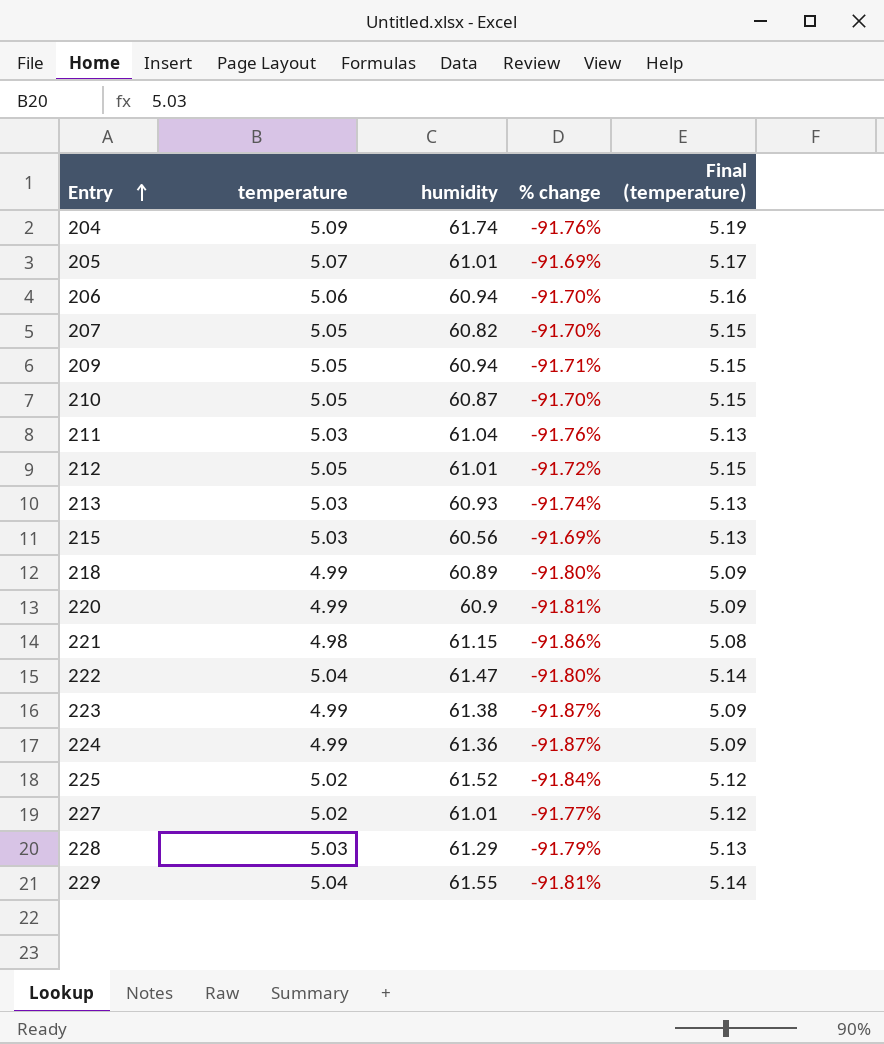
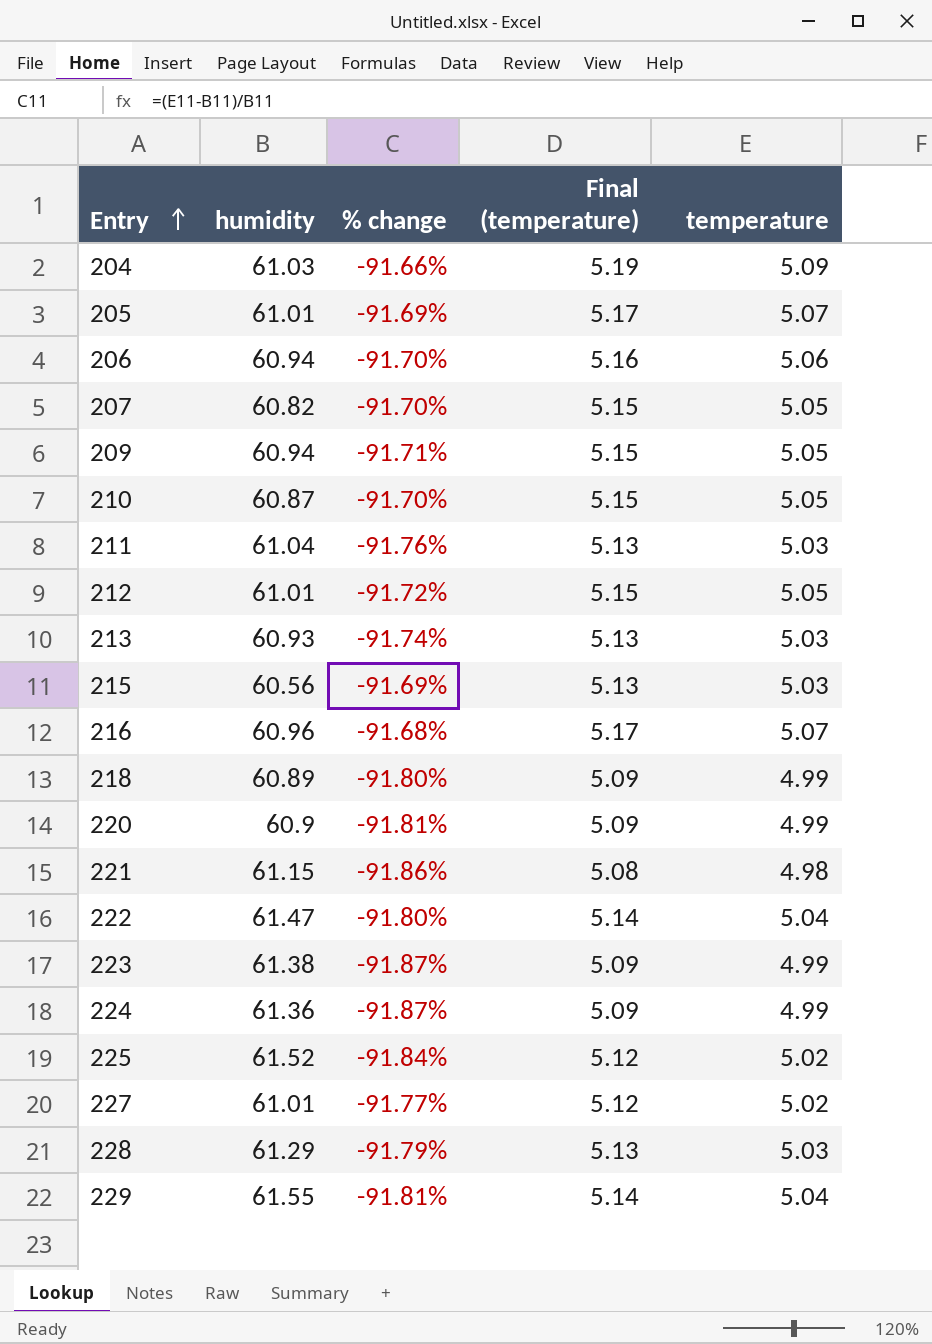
column temperature | position: 2 -> 5
204 | humidity: 61.74 -> 61.03
204 | % change: -91.76% -> -91.66%
row 216: none -> 60.96 | -91.68% | 5.17 | 5.07

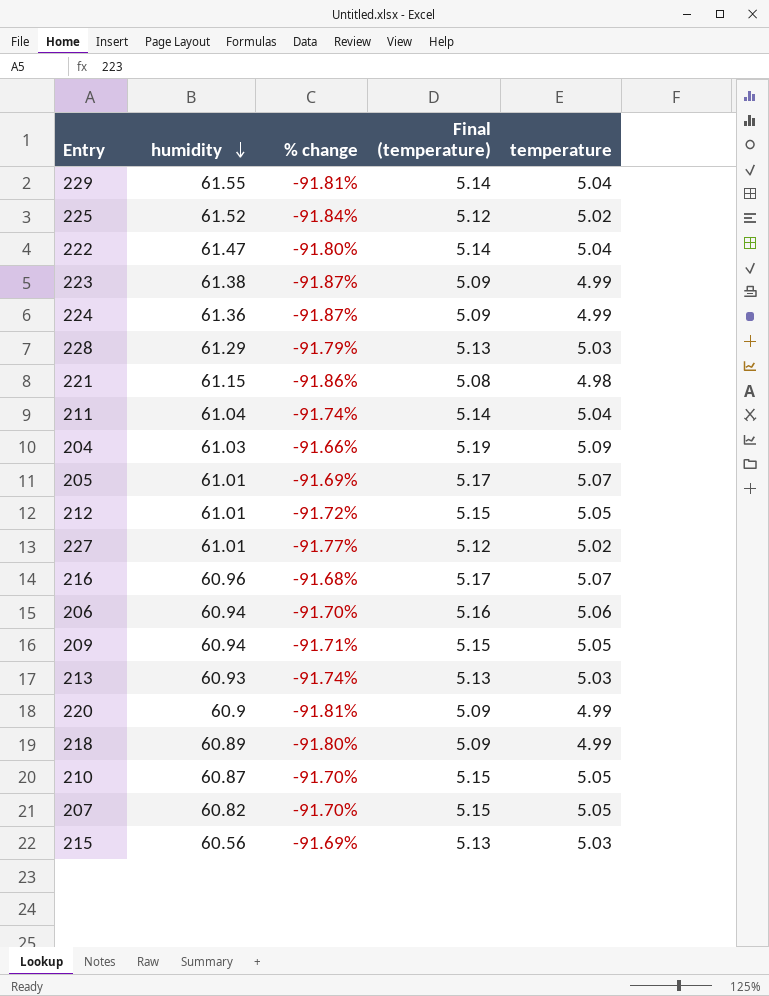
row order: Entry ascending -> humidity descending
211 | % change: -91.76% -> -91.74%
211 | Final (temperature): 5.13 -> 5.14
211 | temperature: 5.03 -> 5.04

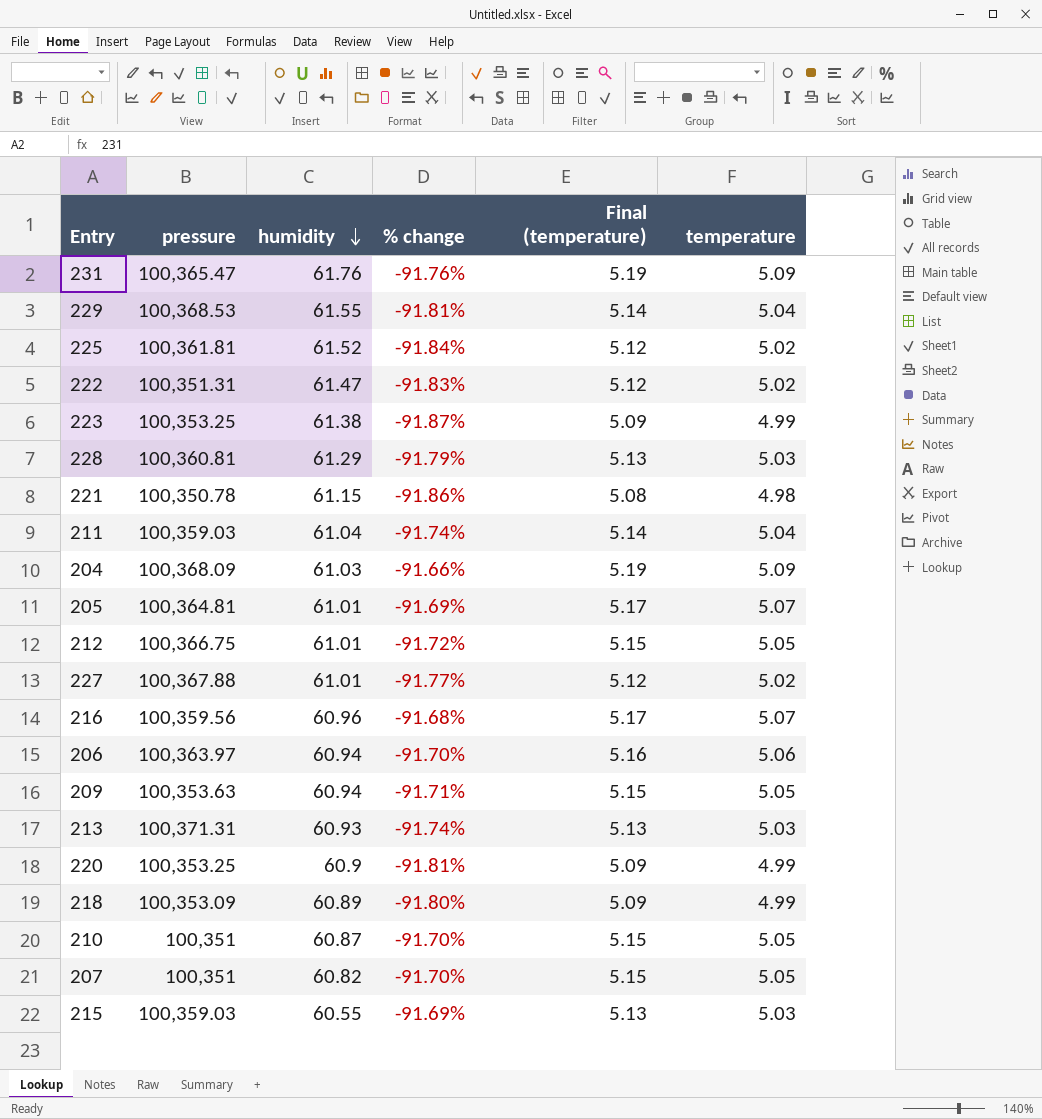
column pressure | position: none -> 2
row 224: 61.36 | -91.87% | 5.09 | 4.99 -> none
row 231: none -> 100,365.47 | 61.76 | -91.76% | 5.19 | 5.09
222 | % change: -91.80% -> -91.83%
222 | Final (temperature): 5.14 -> 5.12
222 | temperature: 5.04 -> 5.02
215 | humidity: 60.56 -> 60.55

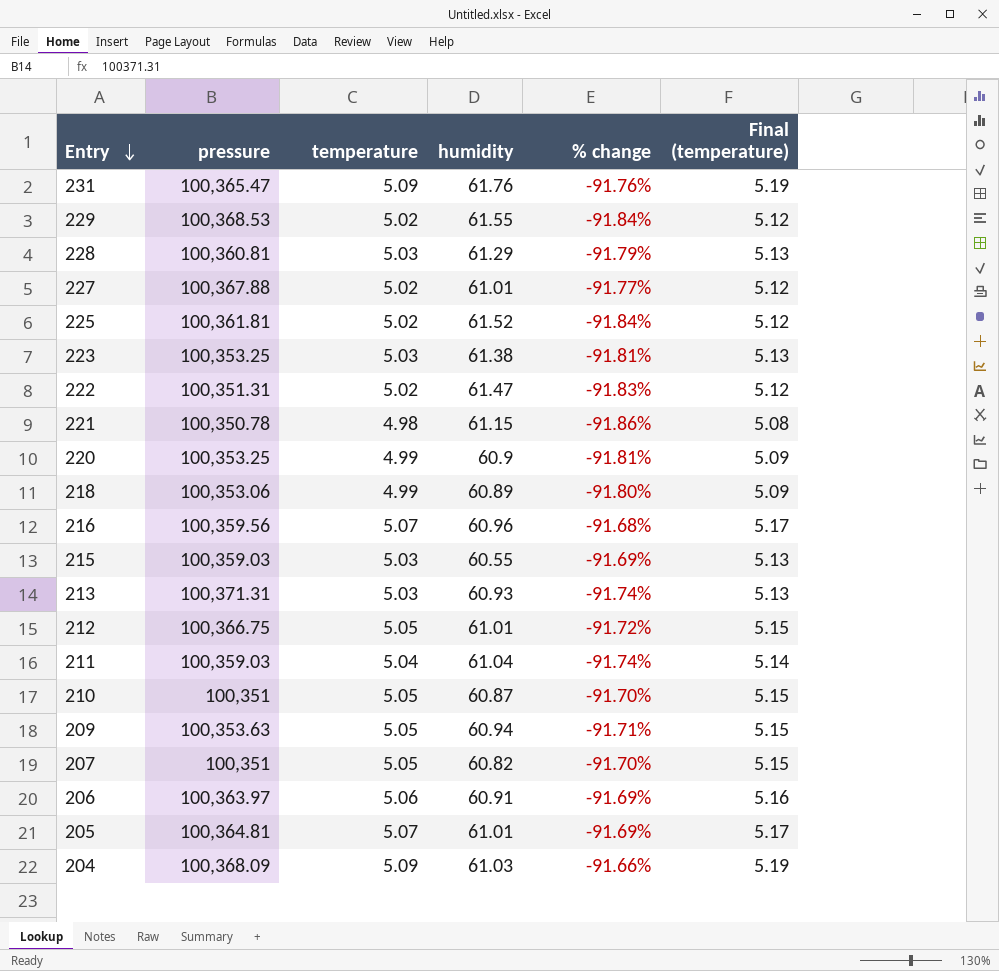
row order: humidity descending -> Entry descending
column temperature | position: 6 -> 3
229 | temperature: 5.04 -> 5.02
229 | % change: -91.81% -> -91.84%
229 | Final (temperature): 5.14 -> 5.12
223 | temperature: 4.99 -> 5.03
223 | % change: -91.87% -> -91.81%
223 | Final (temperature): 5.09 -> 5.13
218 | pressure: 100,353.09 -> 100,353.06
206 | humidity: 60.94 -> 60.91
206 | % change: -91.70% -> -91.69%

